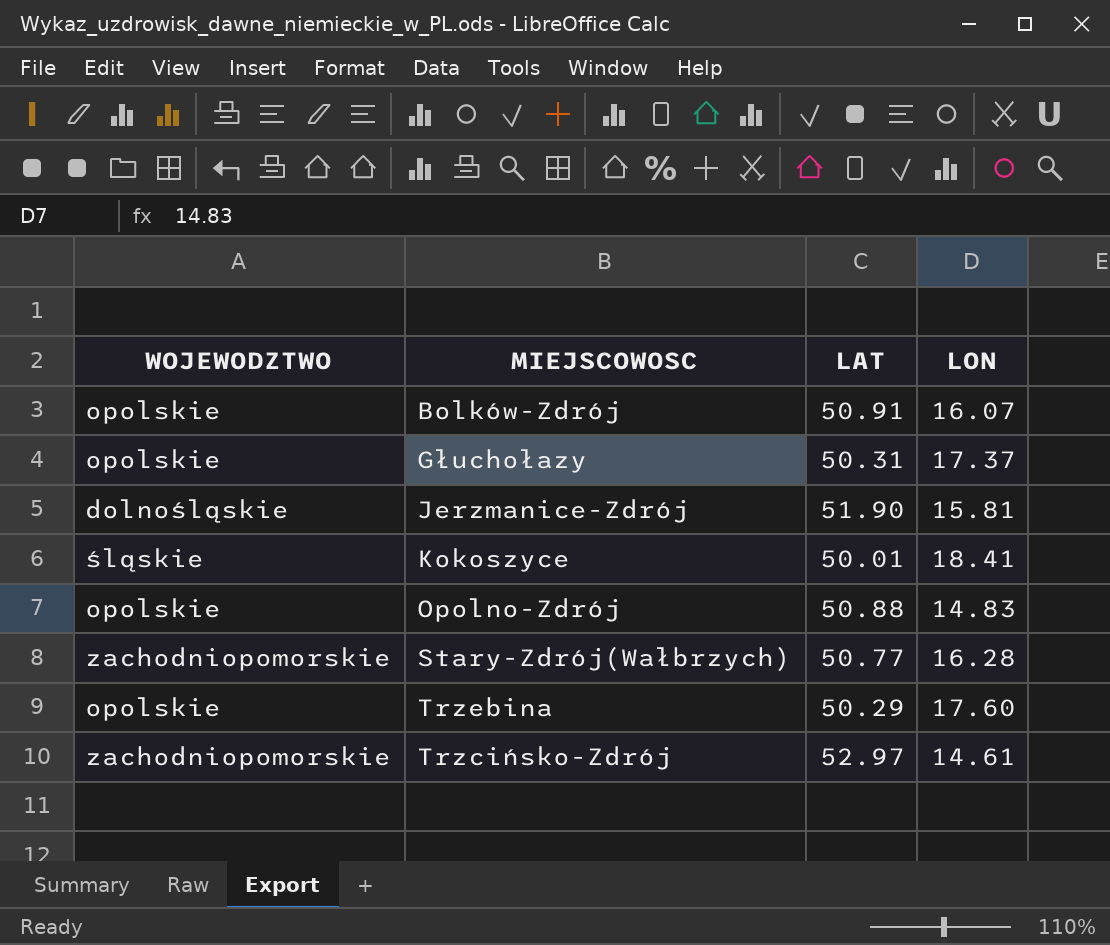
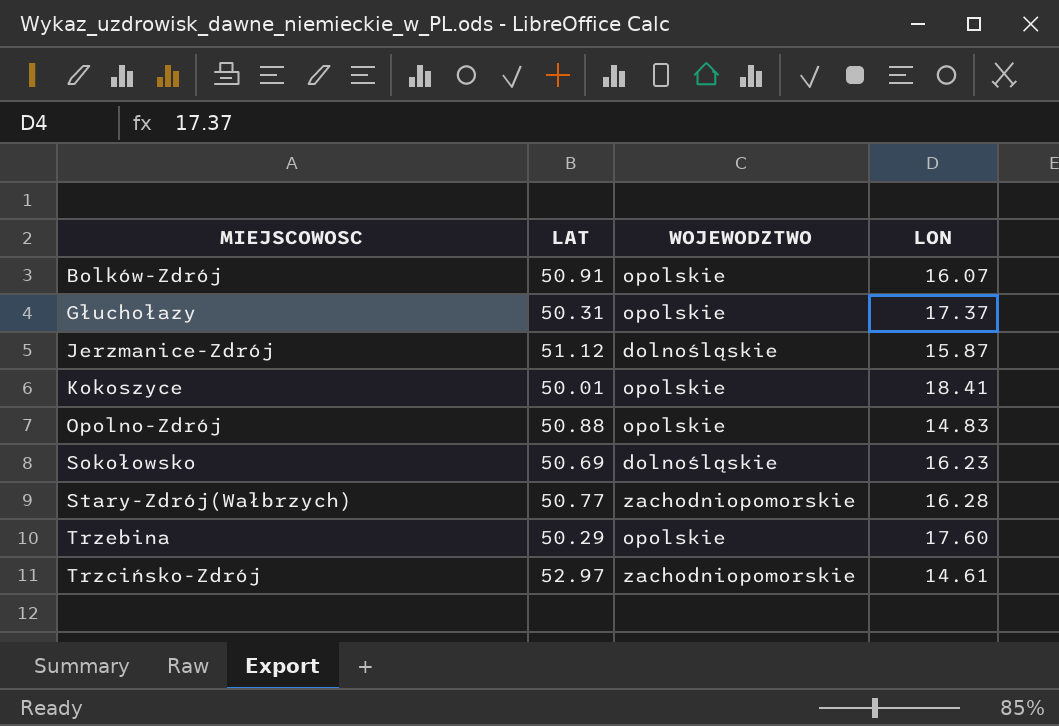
column WOJEWODZTWO | position: 1 -> 3
Jerzmanice-Zdrój | LAT: 51.90 -> 51.12
Jerzmanice-Zdrój | LON: 15.81 -> 15.87
Kokoszyce | WOJEWODZTWO: śląskie -> opolskie
row Sokołowsko: none -> 50.69 | dolnośląskie | 16.23

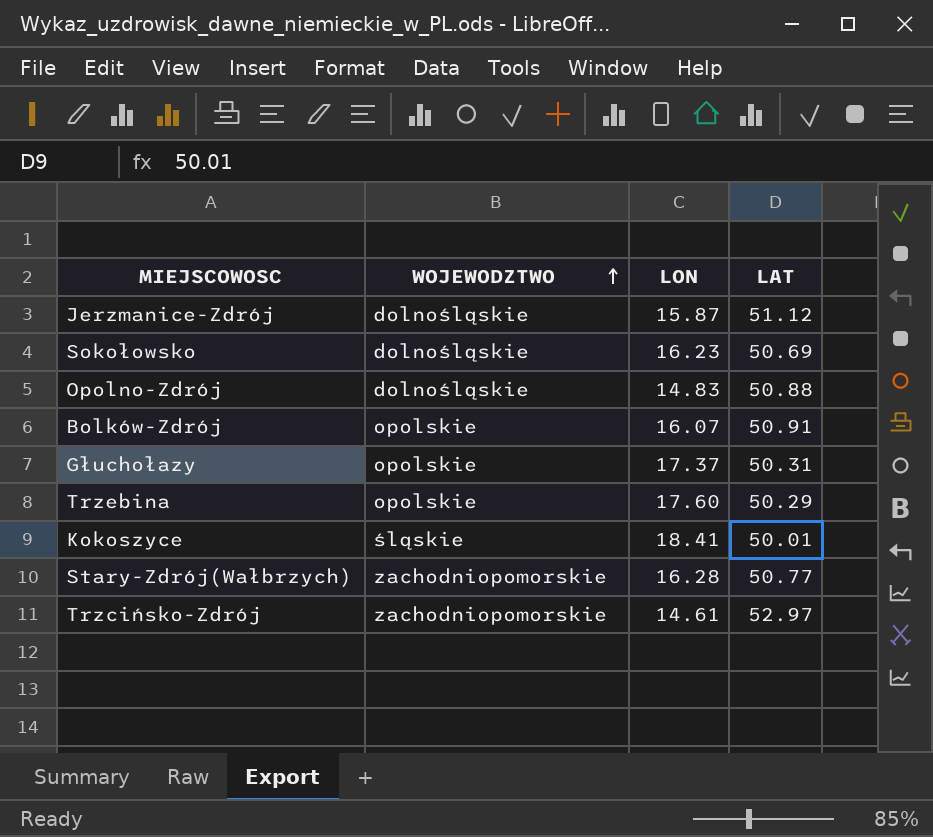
row order: none -> WOJEWODZTWO ascending
column LAT | position: 2 -> 4
Opolno-Zdrój | WOJEWODZTWO: opolskie -> dolnośląskie
Kokoszyce | WOJEWODZTWO: opolskie -> śląskie

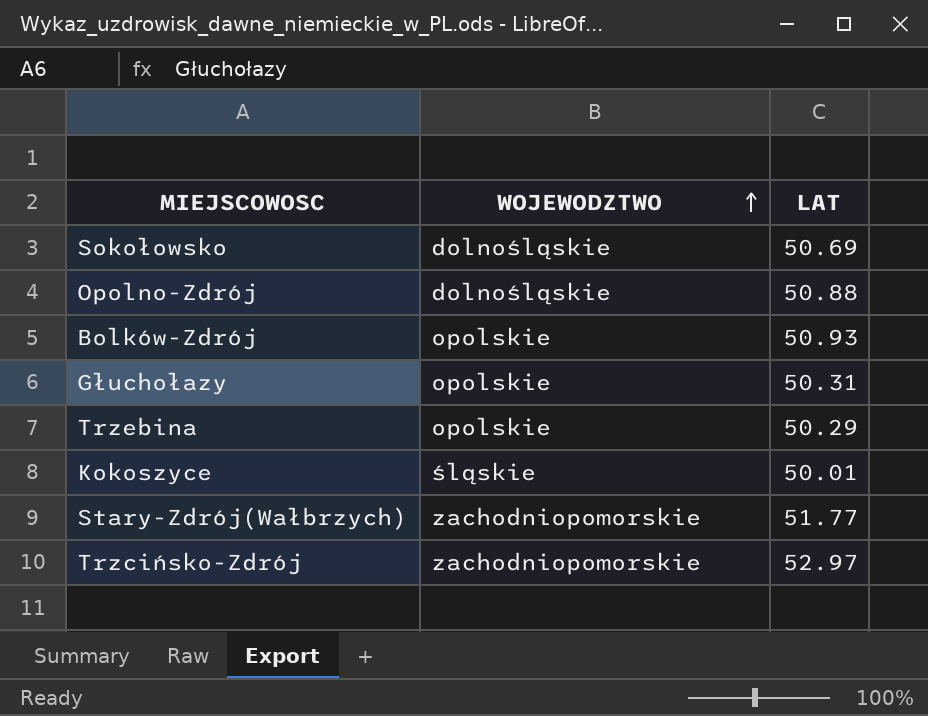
column LON | position: 3 -> none
row Jerzmanice-Zdrój: dolnośląskie | 15.87 | 51.12 -> none
Bolków-Zdrój | LAT: 50.91 -> 50.93
Stary-Zdrój(Wałbrzych) | LAT: 50.77 -> 51.77

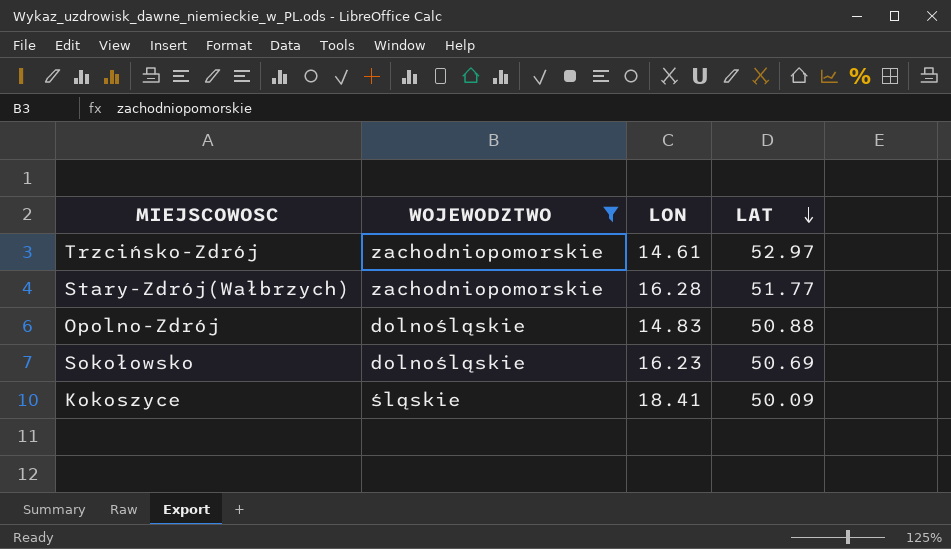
filter: none -> WOJEWODZTWO != opolskie
row order: WOJEWODZTWO ascending -> LAT descending
column LON | position: none -> 3
Kokoszyce | LAT: 50.01 -> 50.09

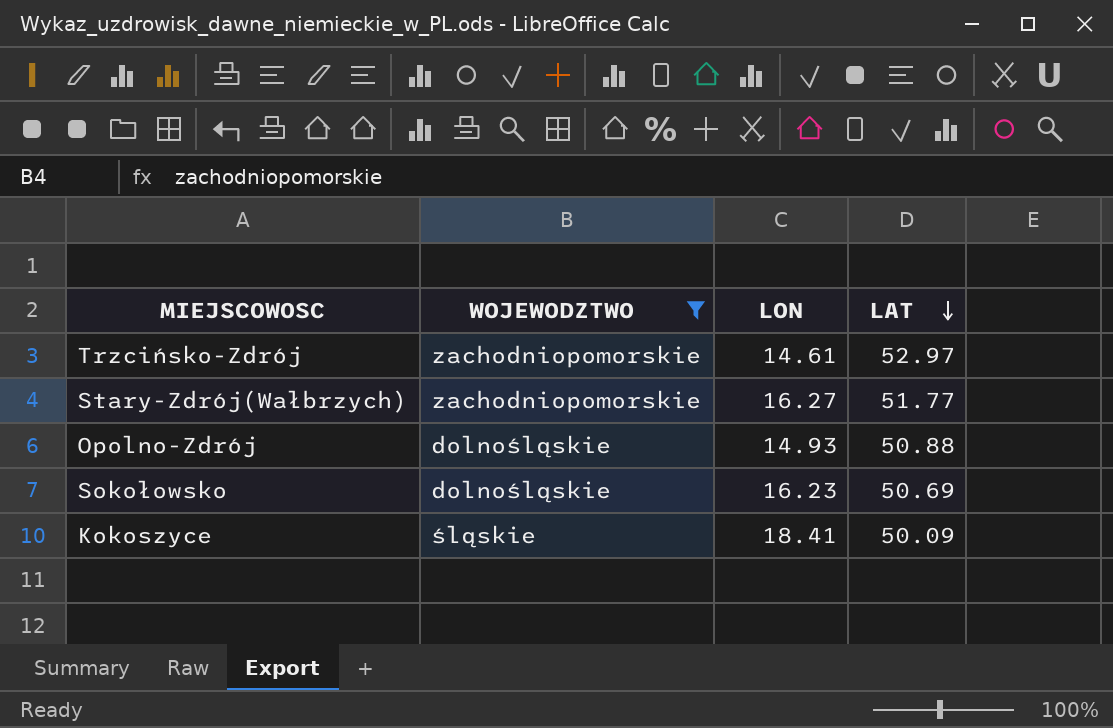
Stary-Zdrój(Wałbrzych) | LON: 16.28 -> 16.27
Opolno-Zdrój | LON: 14.83 -> 14.93

